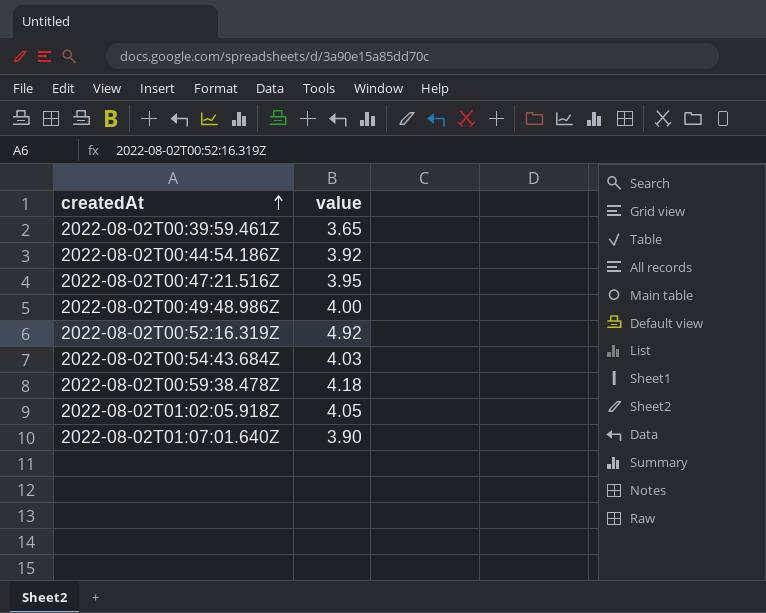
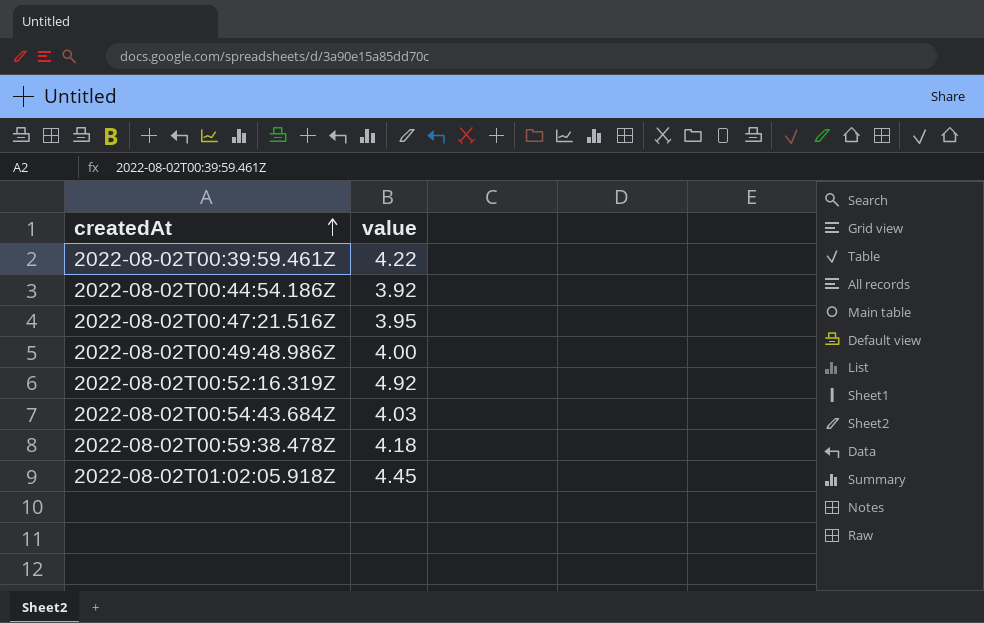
row 2022-08-02T01:07:01.640Z: 3.90 -> none
2022-08-02T00:39:59.461Z | value: 3.65 -> 4.22
2022-08-02T01:02:05.918Z | value: 4.05 -> 4.45

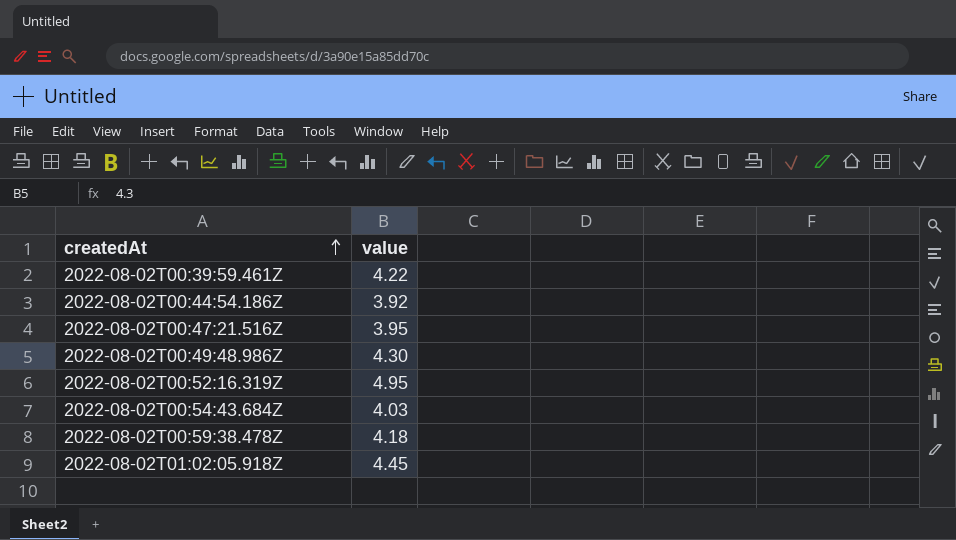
2022-08-02T00:49:48.986Z | value: 4.00 -> 4.30
2022-08-02T00:52:16.319Z | value: 4.92 -> 4.95

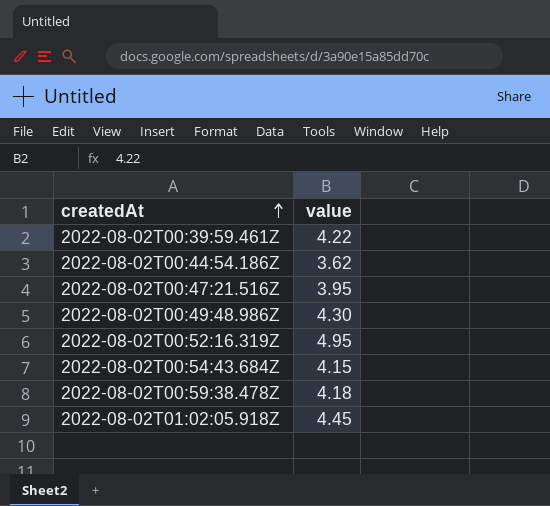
2022-08-02T00:44:54.186Z | value: 3.92 -> 3.62
2022-08-02T00:54:43.684Z | value: 4.03 -> 4.15

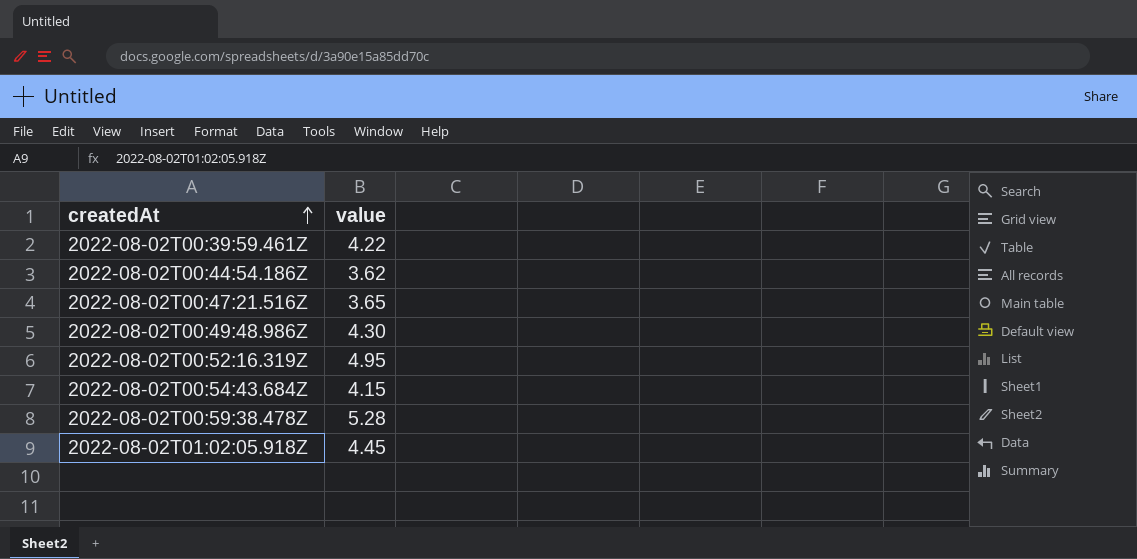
2022-08-02T00:47:21.516Z | value: 3.95 -> 3.65
2022-08-02T00:59:38.478Z | value: 4.18 -> 5.28

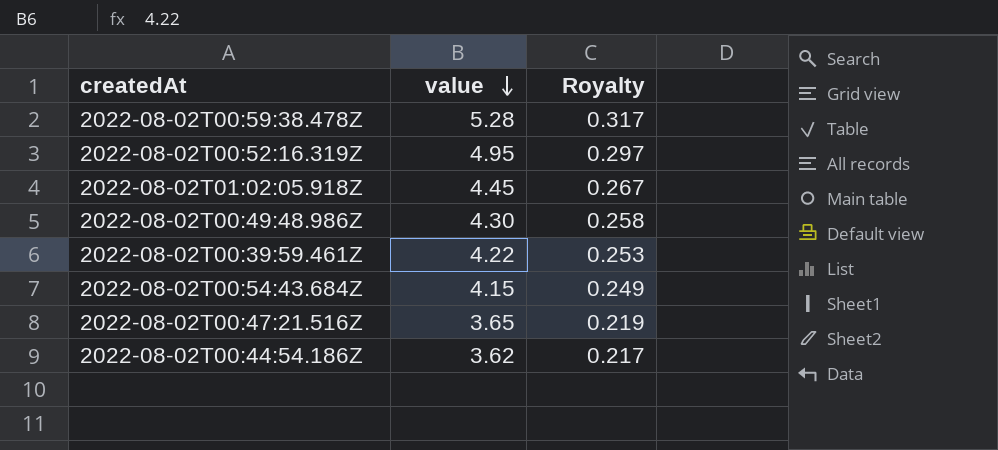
row order: createdAt ascending -> value descending
column Royalty | formula: none -> [value] * 0.06

